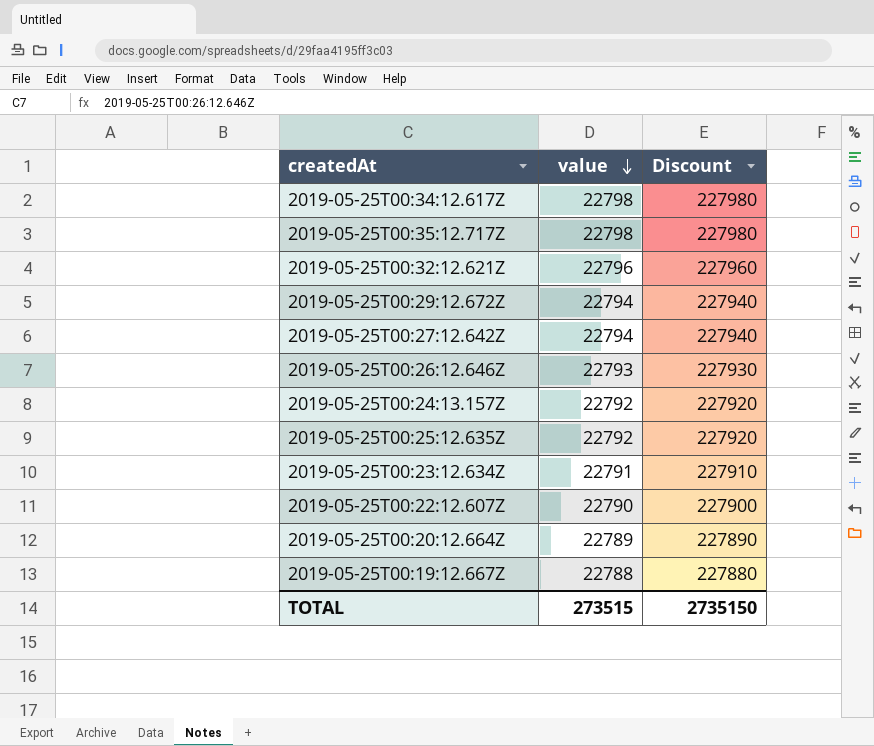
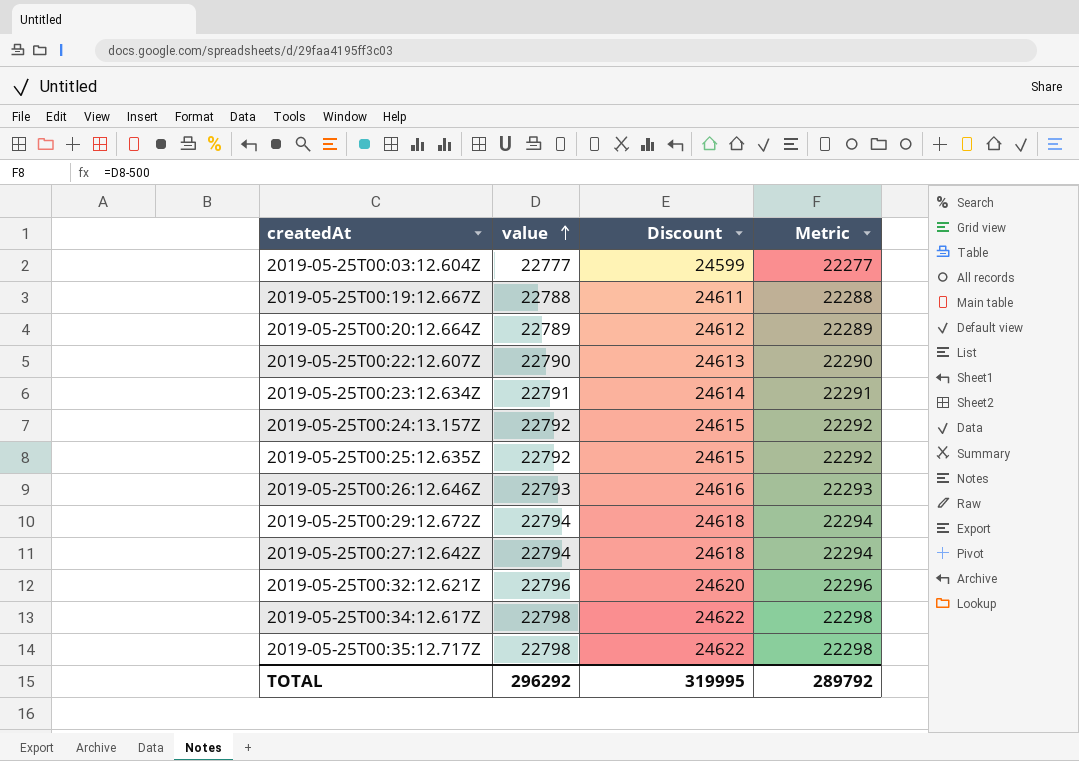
row order: value descending -> value ascending
column Discount | formula: [value] * 10 -> [value] * 1.08
column Metric | formula: none -> [value] - 500
row 2019-05-25T00:03:12.604Z: none -> 22777 | 24599 | 22277
TOTAL | value: 273515 -> 296292
TOTAL | Discount: 2735150 -> 319995

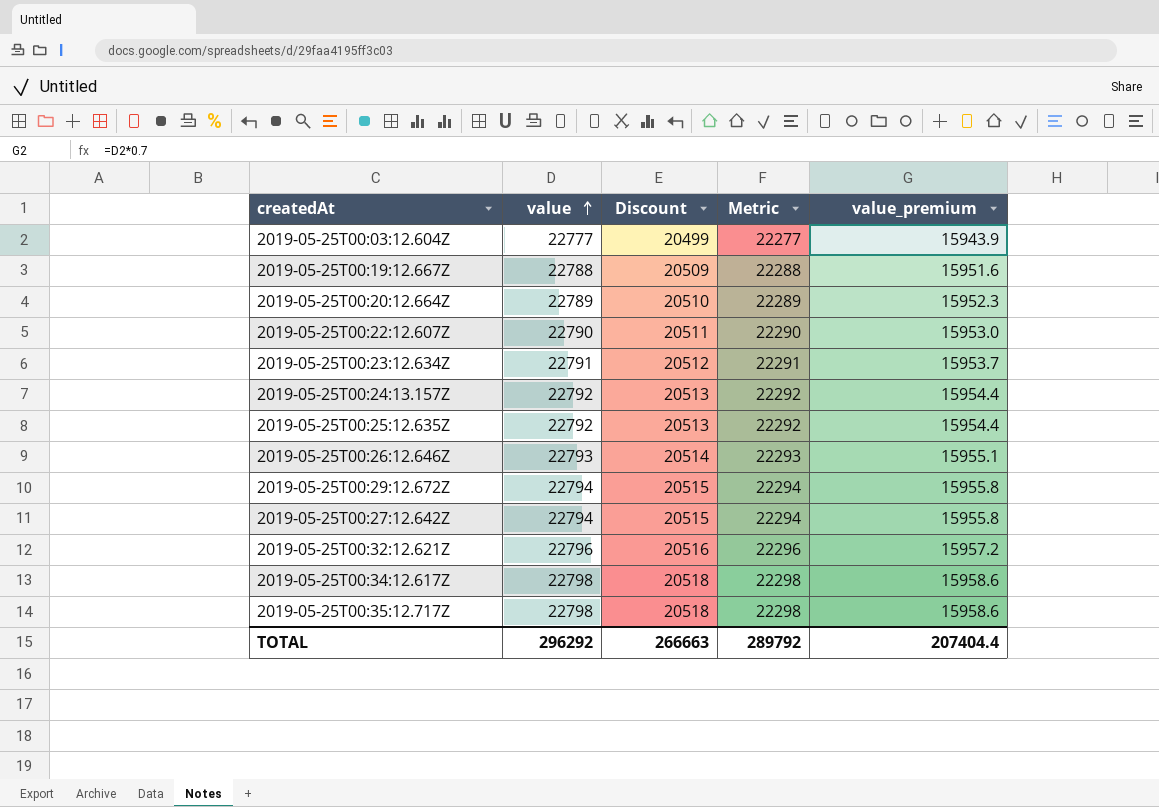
column Discount | formula: [value] * 1.08 -> [value] * 0.9
column value_premium | formula: none -> [value] * 0.7
TOTAL | Discount: 319995 -> 266663

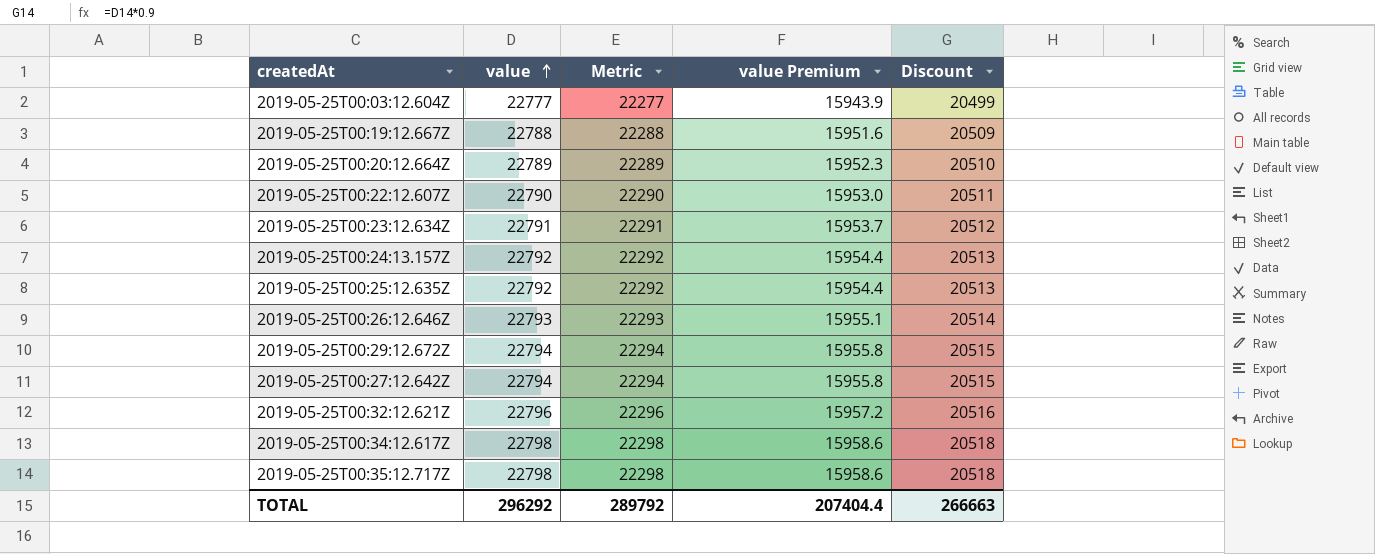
column name: value_premium -> value Premium
column Discount | position: 3 -> 5

